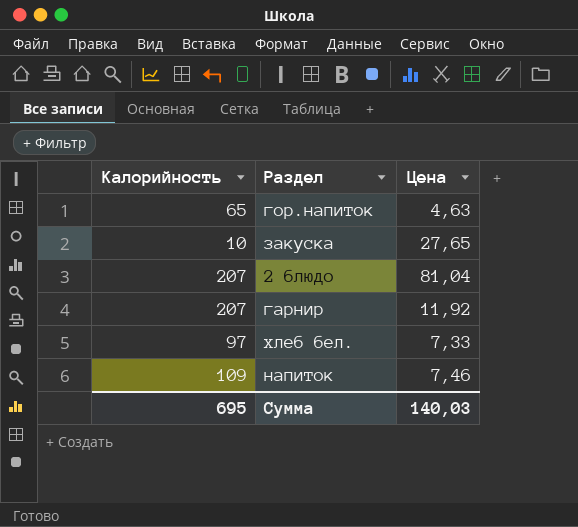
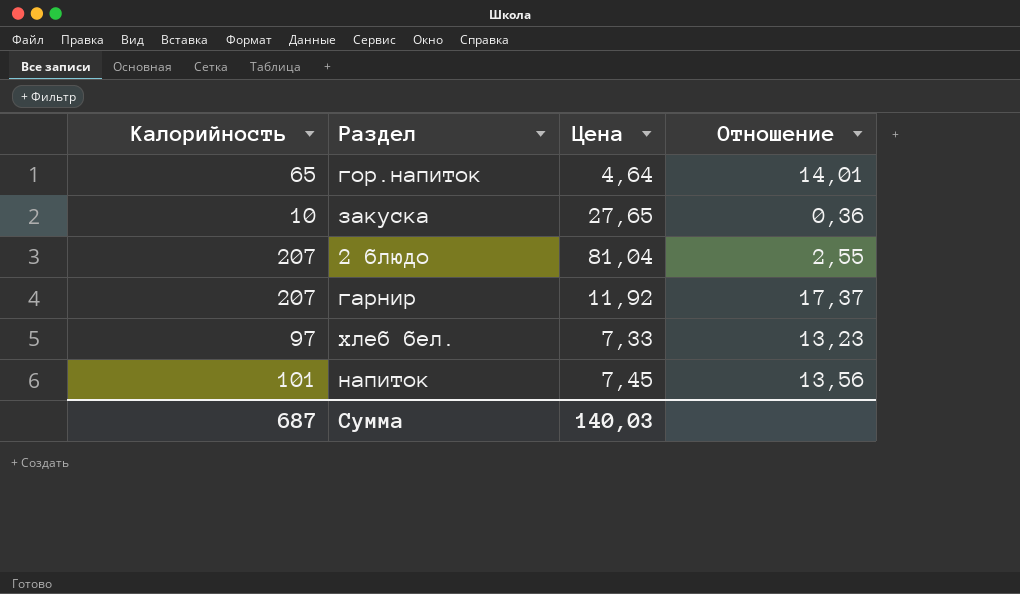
column Отношение | formula: none -> [Калорийность] / [Цена]
гор.напиток | Цена: 4,63 -> 4,64
напиток | Калорийность: 109 -> 101
напиток | Цена: 7,46 -> 7,45
Сумма | Калорийность: 695 -> 687

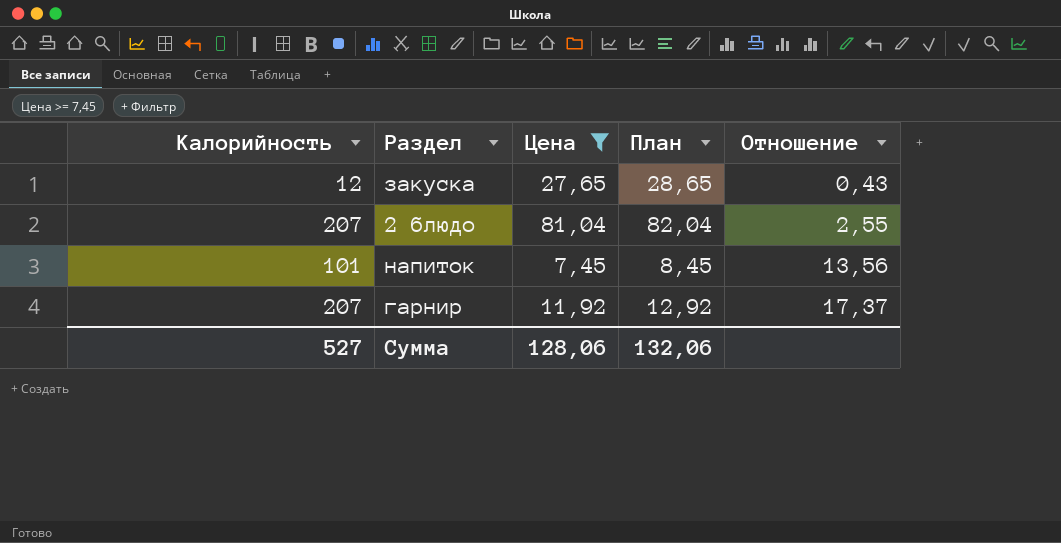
filter: none -> Цена >= 7,45
row order: none -> Отношение ascending
column План | formula: none -> [Цена] + 1
закуска | Калорийность: 10 -> 12
закуска | Отношение: 0,36 -> 0,43
Сумма | Калорийность: 687 -> 527
Сумма | Цена: 140,03 -> 128,06

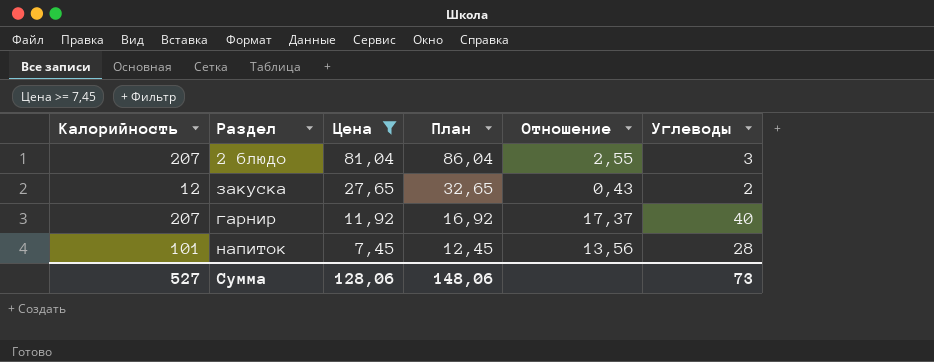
row order: Отношение ascending -> Цена descending
column План | formula: [Цена] + 1 -> [Цена] + 5
column Углеводы | position: none -> 6
Сумма | План: 132,06 -> 148,06

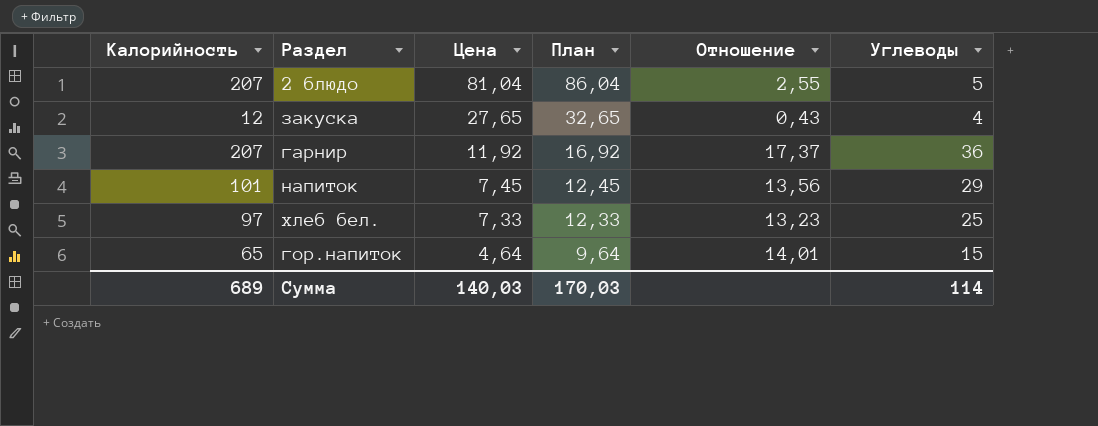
filter: Цена >= 7,45 -> none
2 блюдо | Углеводы: 3 -> 5
закуска | Углеводы: 2 -> 4
гарнир | Углеводы: 40 -> 36
напиток | Углеводы: 28 -> 29
Сумма | Калорийность: 527 -> 689
Сумма | Цена: 128,06 -> 140,03
Сумма | План: 148,06 -> 170,03
Сумма | Углеводы: 73 -> 114

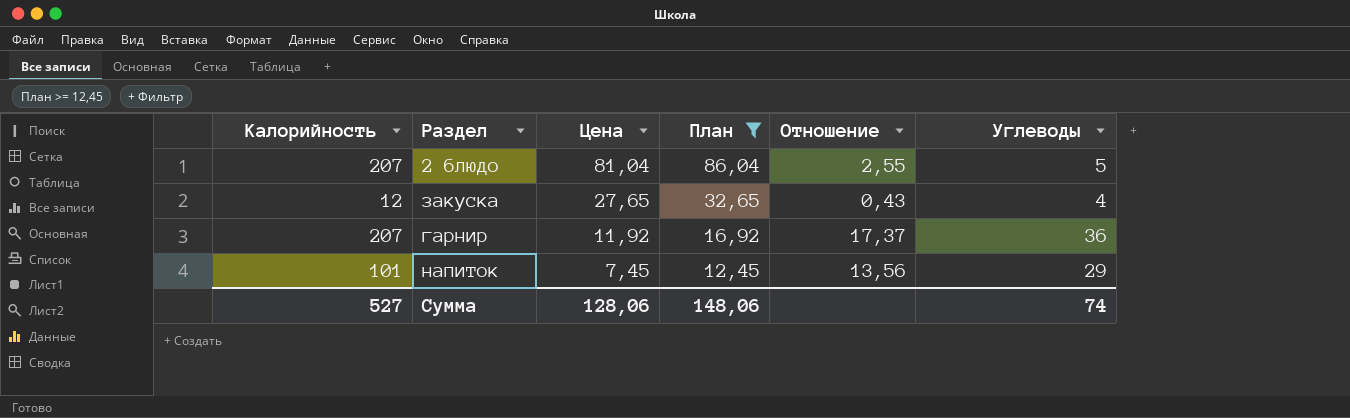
filter: none -> План >= 12,45
Сумма | Калорийность: 689 -> 527
Сумма | Цена: 140,03 -> 128,06
Сумма | План: 170,03 -> 148,06
Сумма | Углеводы: 114 -> 74

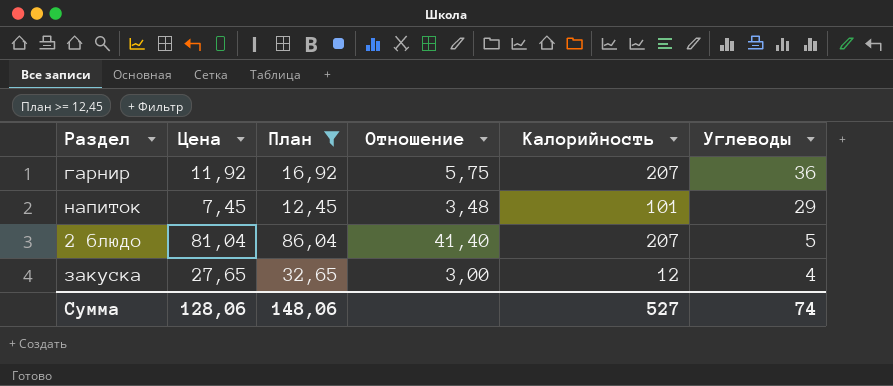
row order: Цена descending -> Углеводы descending
column Отношение | formula: [Калорийность] / [Цена] -> [Калорийность] / [Углеводы]
column Калорийность | position: 1 -> 5

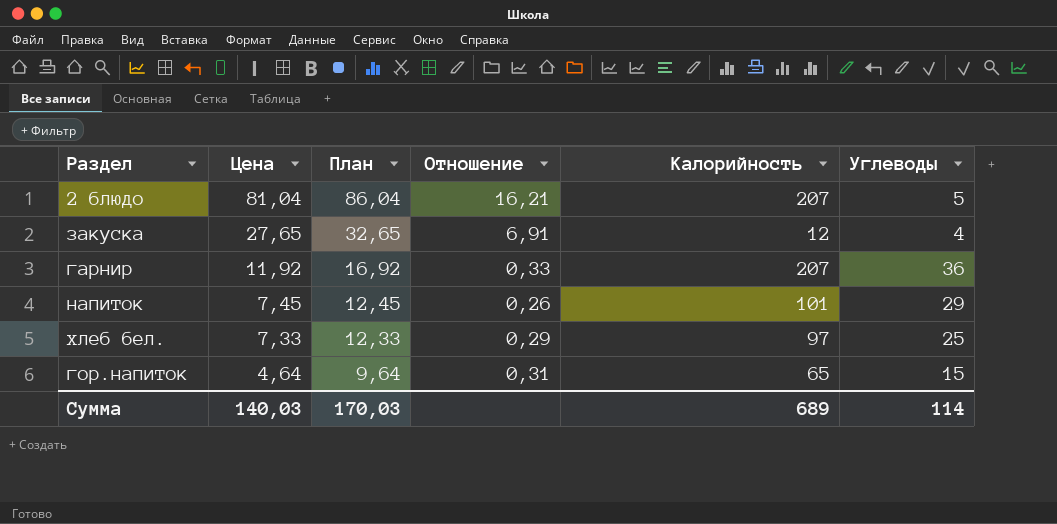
filter: План >= 12,45 -> none
row order: Углеводы descending -> Цена descending
column Отношение | formula: [Калорийность] / [Углеводы] -> [Цена] / [Углеводы]
Сумма | Цена: 128,06 -> 140,03
Сумма | План: 148,06 -> 170,03
Сумма | Калорийность: 527 -> 689
Сумма | Углеводы: 74 -> 114

